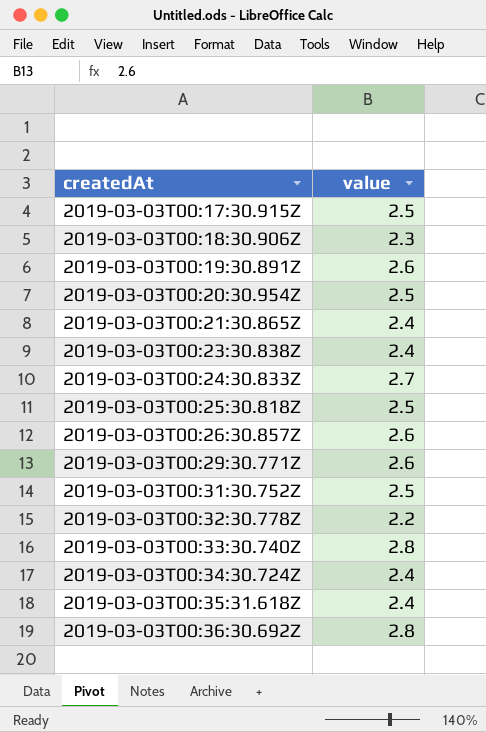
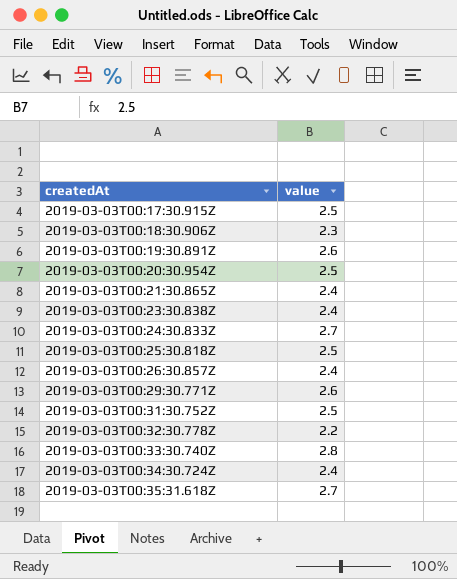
row 2019-03-03T00:36:30.692Z: 2.8 -> none
2019-03-03T00:26:30.857Z | value: 2.6 -> 2.4
2019-03-03T00:35:31.618Z | value: 2.4 -> 2.7

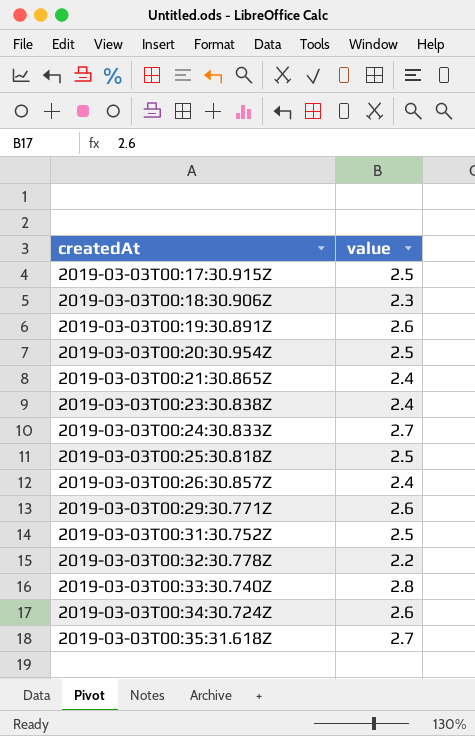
2019-03-03T00:34:30.724Z | value: 2.4 -> 2.6

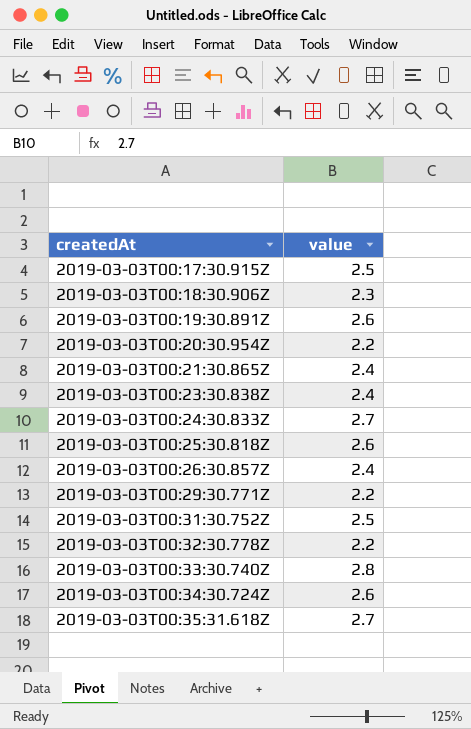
2019-03-03T00:20:30.954Z | value: 2.5 -> 2.2
2019-03-03T00:25:30.818Z | value: 2.5 -> 2.6
2019-03-03T00:29:30.771Z | value: 2.6 -> 2.2

